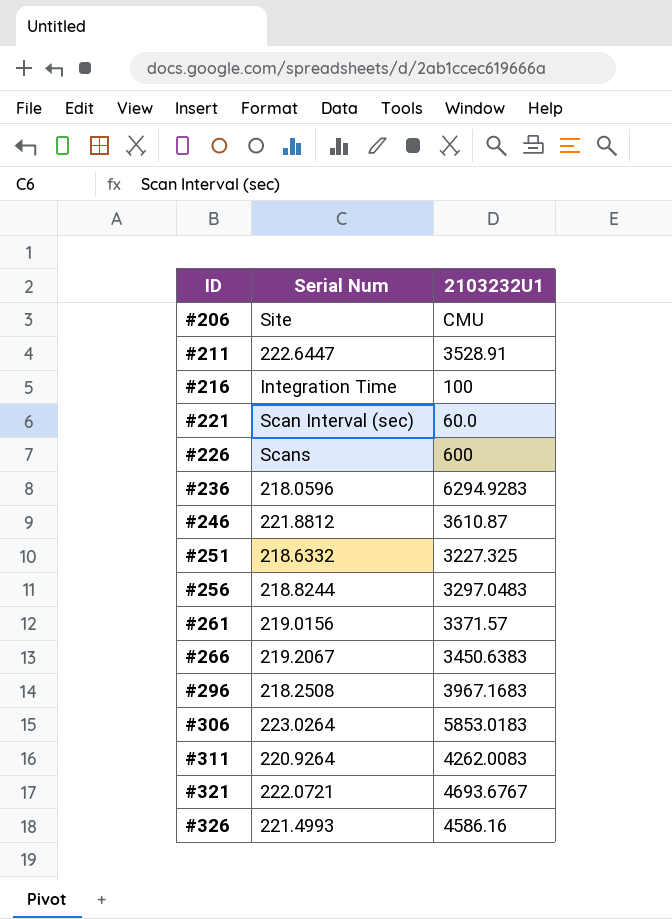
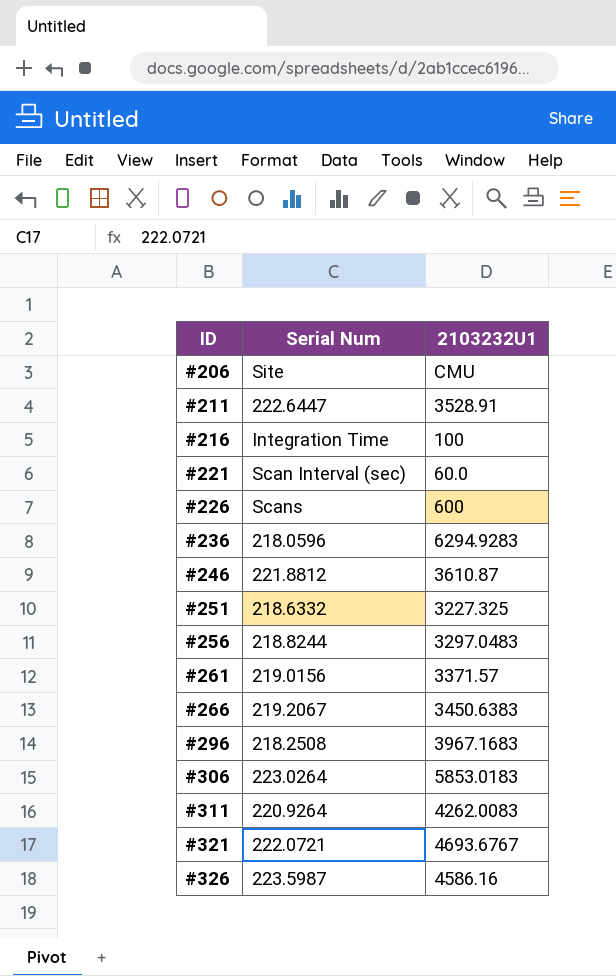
#326 | Serial Num: 221.4993 -> 223.5987

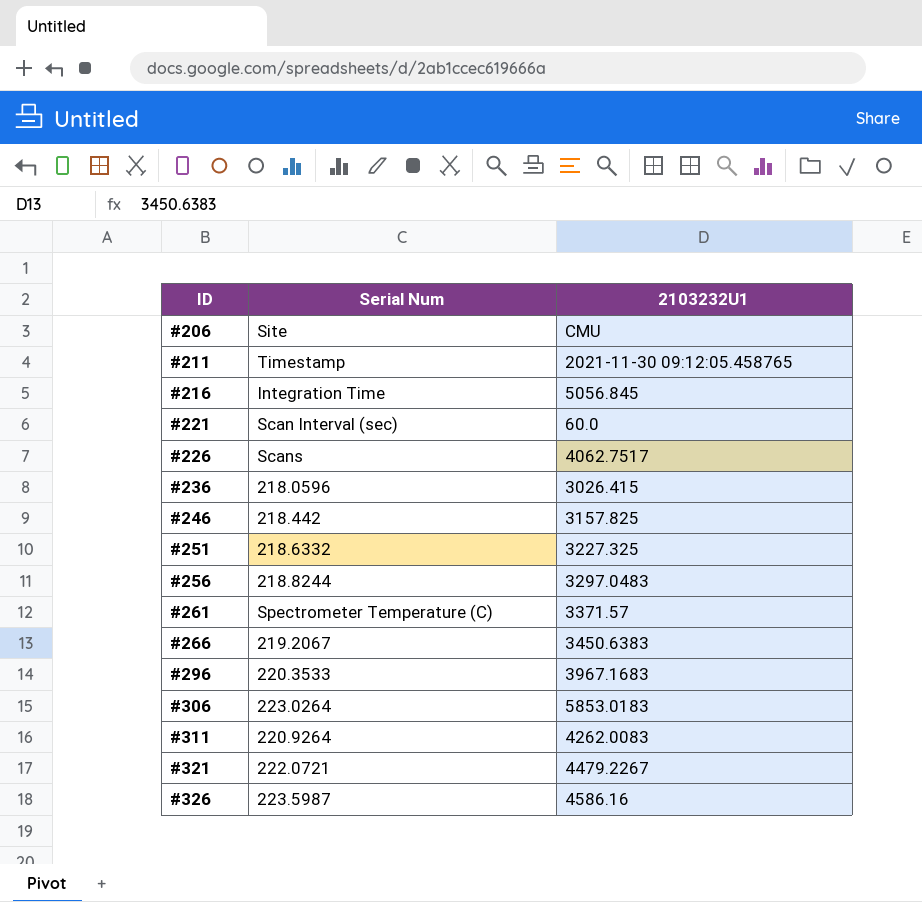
#211 | Serial Num: 222.6447 -> Timestamp
#211 | 2103232U1: 3528.91 -> 2021-11-30 09:12:05.458765
#216 | 2103232U1: 100 -> 5056.845
#226 | 2103232U1: 600 -> 4062.7517
#236 | 2103232U1: 6294.9283 -> 3026.415
#246 | Serial Num: 221.8812 -> 218.442
#246 | 2103232U1: 3610.87 -> 3157.825
#261 | Serial Num: 219.0156 -> Spectrometer Temperature (C)
#296 | Serial Num: 218.2508 -> 220.3533
#321 | 2103232U1: 4693.6767 -> 4479.2267

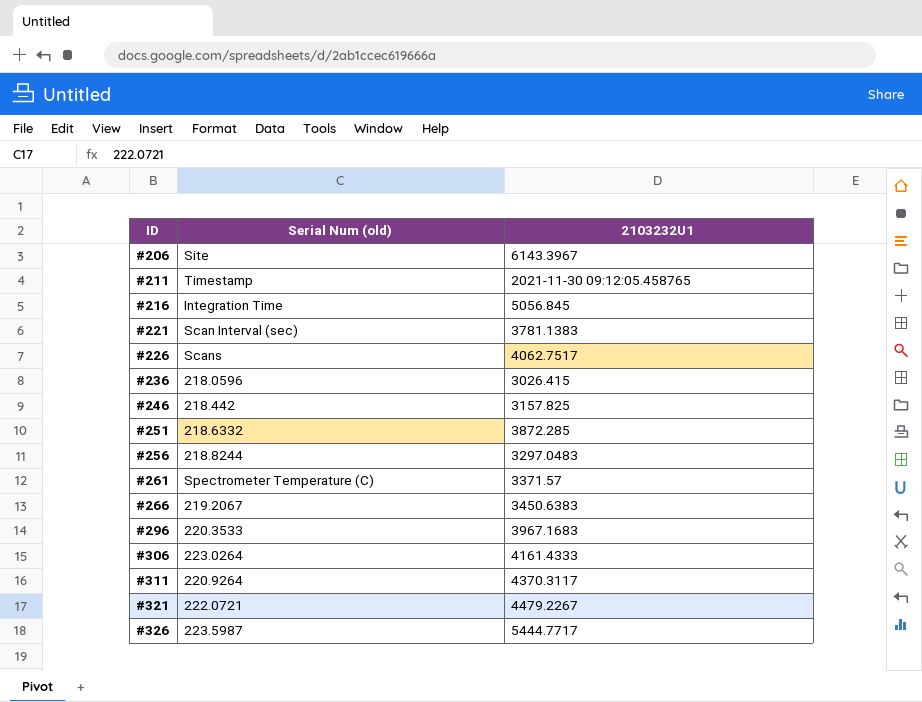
column name: Serial Num -> Serial Num (old)
#206 | 2103232U1: CMU -> 6143.3967
#221 | 2103232U1: 60.0 -> 3781.1383
#251 | 2103232U1: 3227.325 -> 3872.285
#306 | 2103232U1: 5853.0183 -> 4161.4333
#311 | 2103232U1: 4262.0083 -> 4370.3117
#326 | 2103232U1: 4586.16 -> 5444.7717

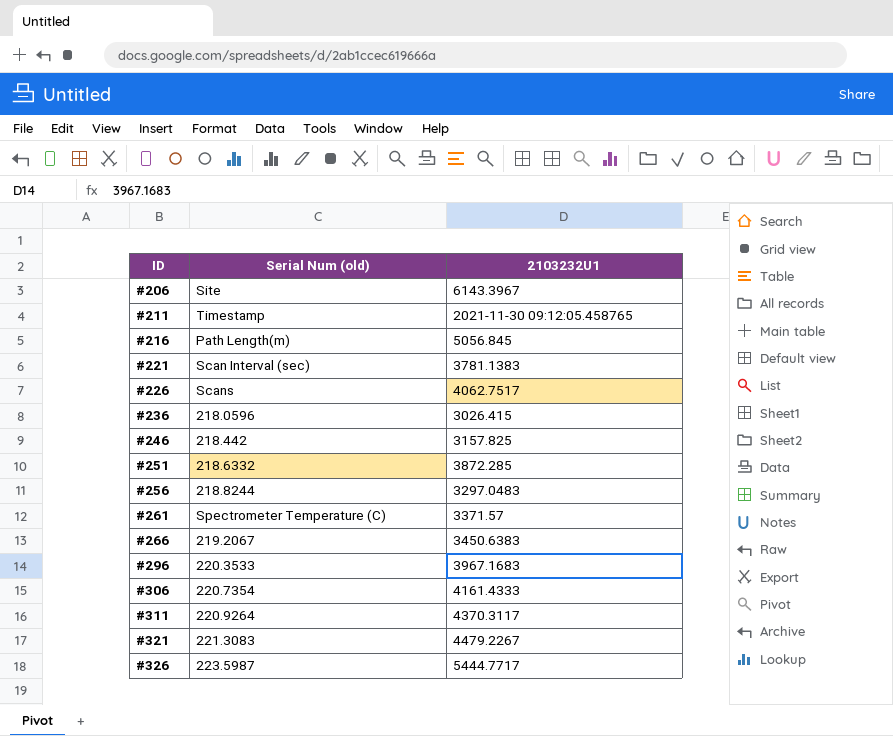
#216 | Serial Num (old): Integration Time -> Path Length(m)
#306 | Serial Num (old): 223.0264 -> 220.7354
#321 | Serial Num (old): 222.0721 -> 221.3083

